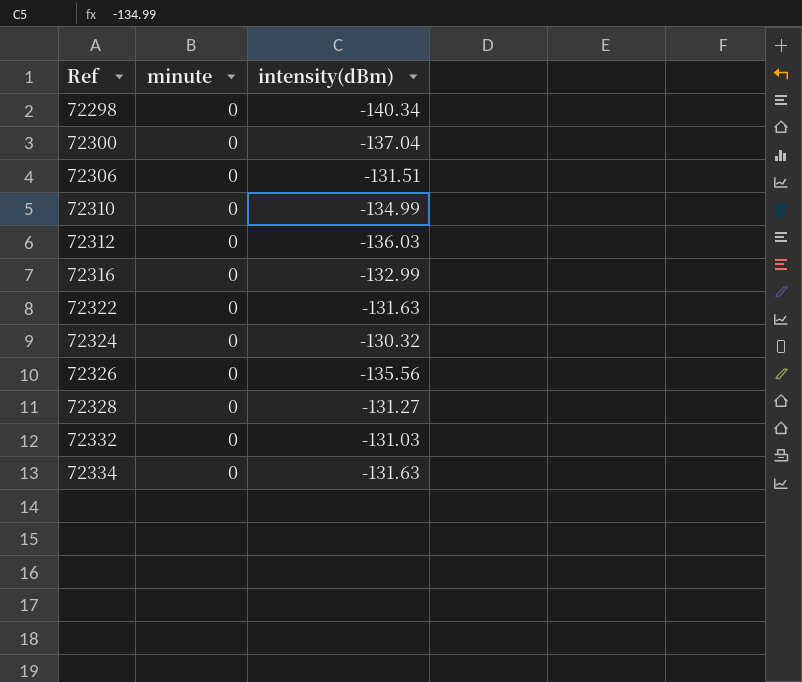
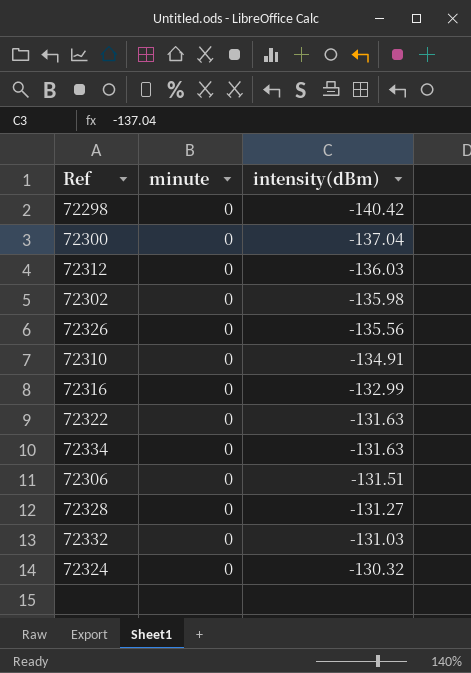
row order: Ref ascending -> intensity(dBm) ascending
72298 | intensity(dBm): -140.34 -> -140.42
row 72302: none -> 0 | -135.98
72310 | intensity(dBm): -134.99 -> -134.91

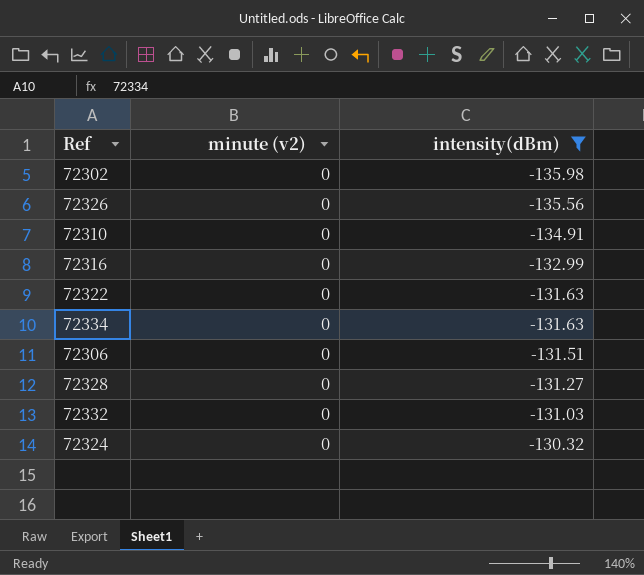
filter: none -> intensity(dBm) >= -135.98
column name: minute -> minute (v2)

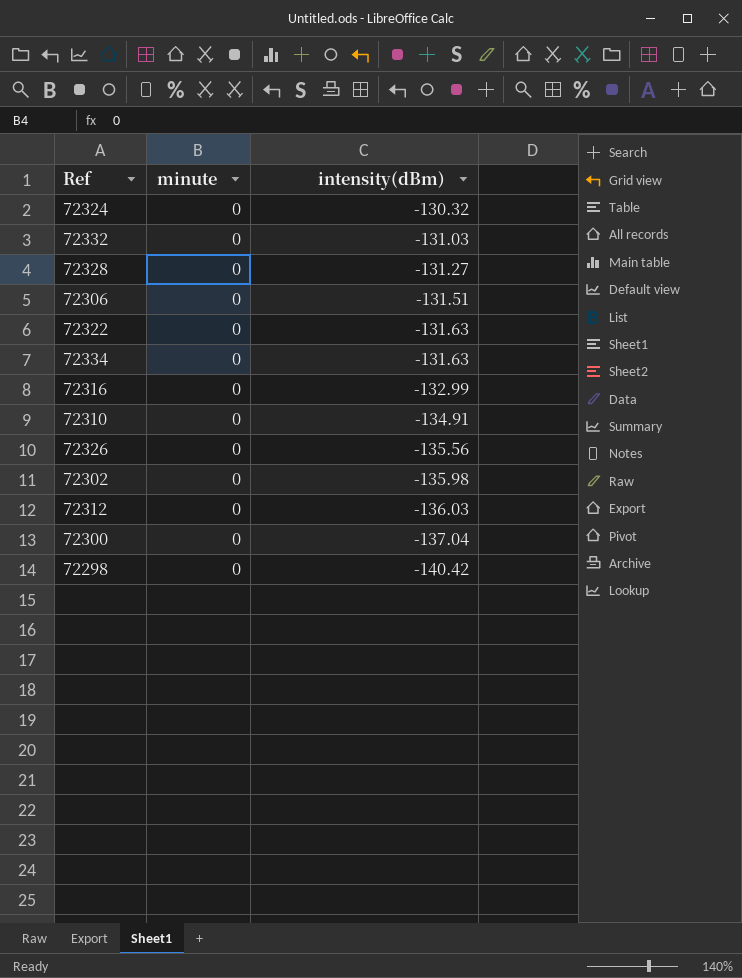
filter: intensity(dBm) >= -135.98 -> none
row order: intensity(dBm) ascending -> intensity(dBm) descending
column name: minute (v2) -> minute

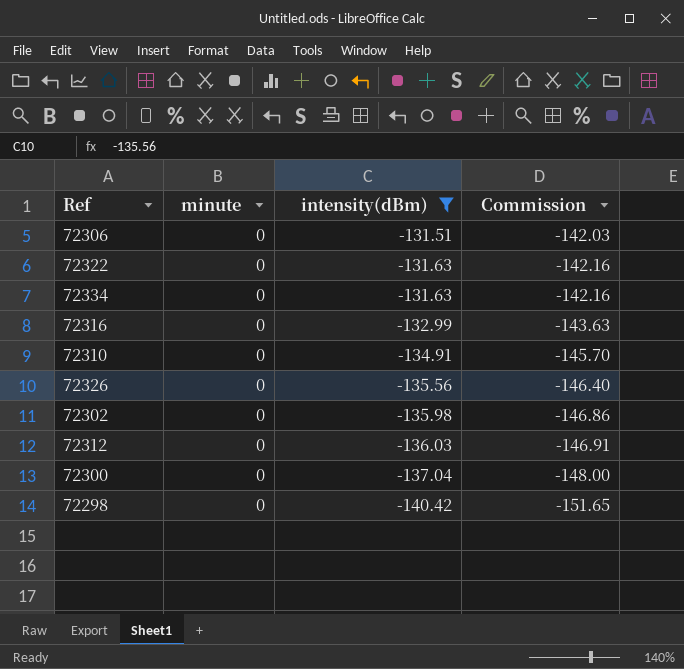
filter: none -> intensity(dBm) <= -131.51
column Commission | formula: none -> [intensity(dBm)] * 1.08

